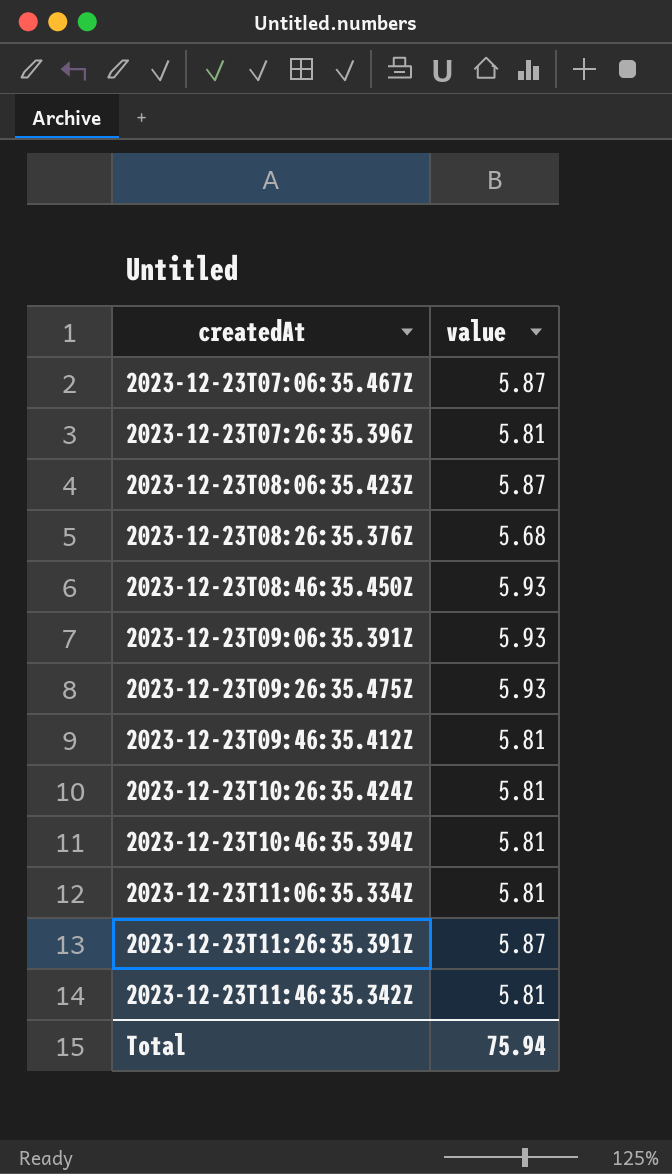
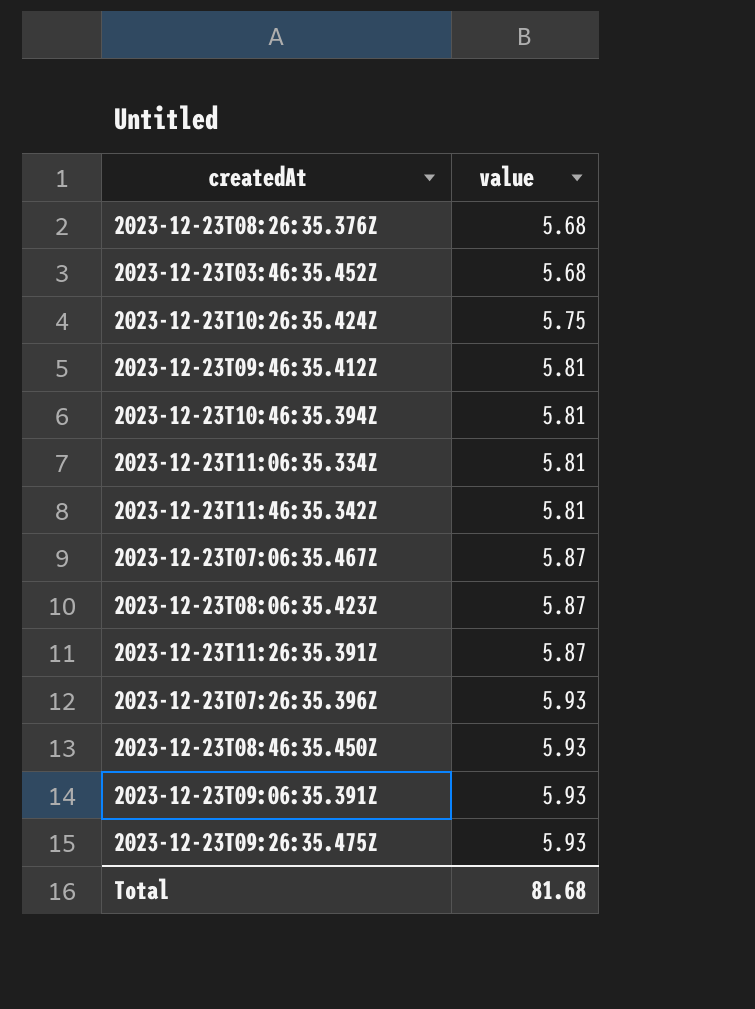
row order: createdAt ascending -> value ascending
row 2023-12-23T03:46:35.452Z: none -> 5.68
2023-12-23T10:26:35.424Z | value: 5.81 -> 5.75
2023-12-23T07:26:35.396Z | value: 5.81 -> 5.93
Total | value: 75.94 -> 81.68

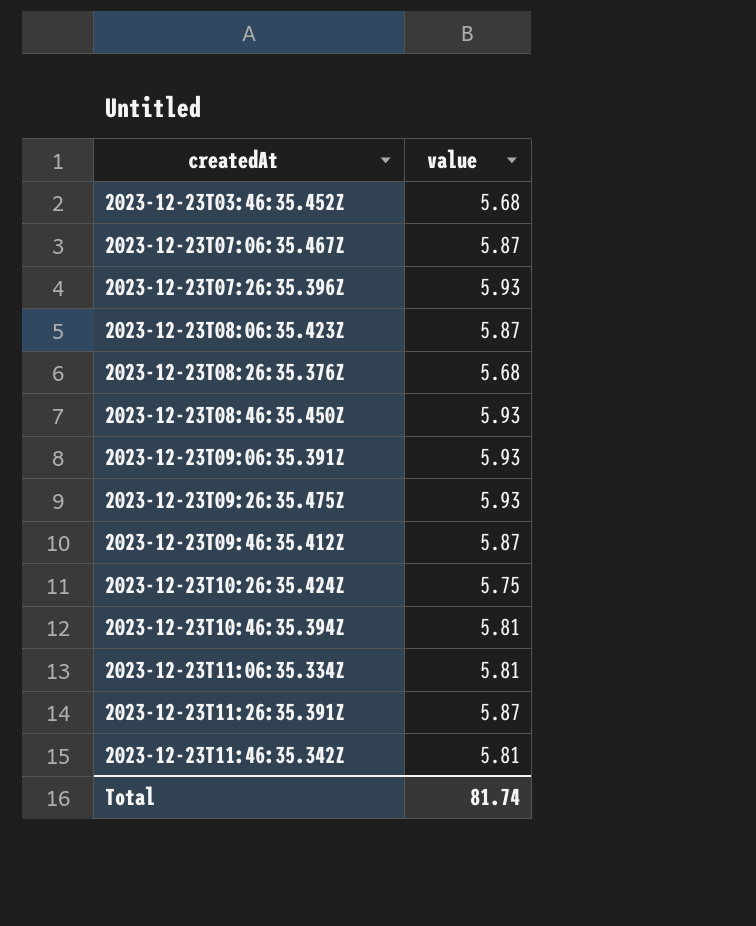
row order: value ascending -> createdAt ascending
2023-12-23T09:46:35.412Z | value: 5.81 -> 5.87
Total | value: 81.68 -> 81.74

